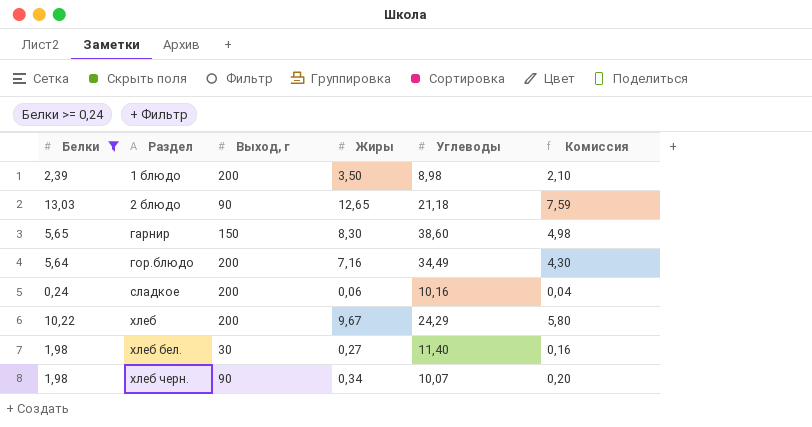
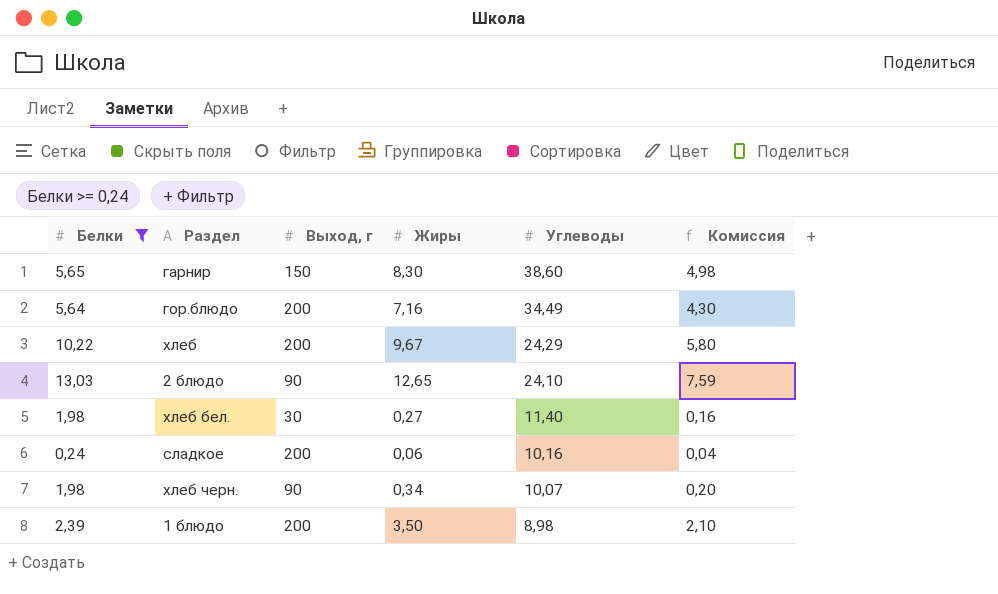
row order: Раздел ascending -> Углеводы descending
2 блюдо | Углеводы: 21,18 -> 24,10

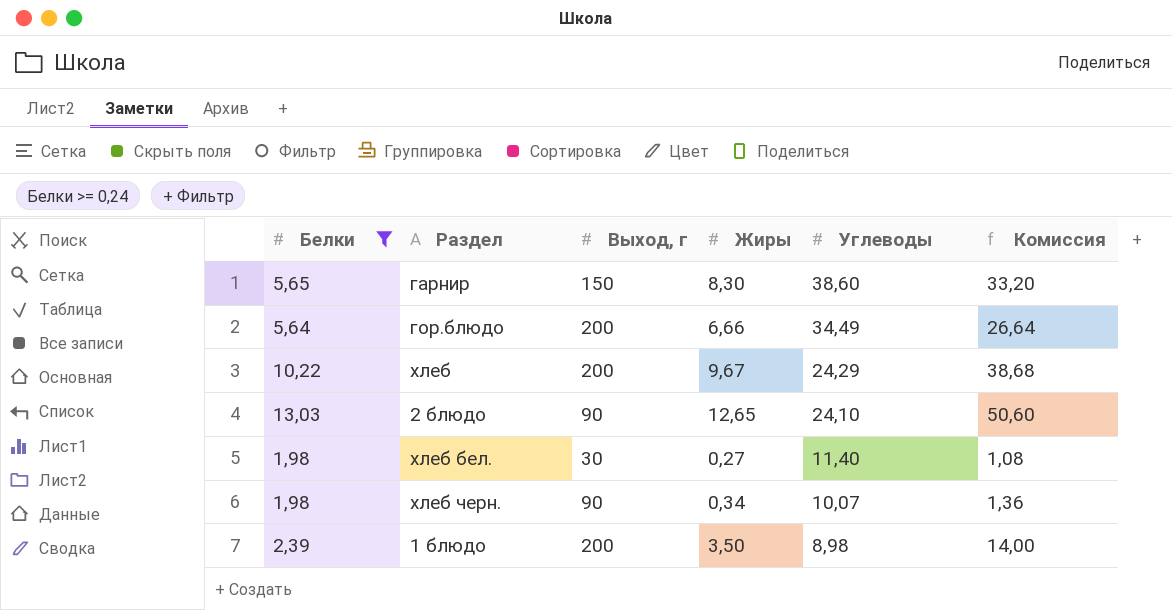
column Комиссия | formula: [Жиры] * 0,6 -> [Жиры] * 4
row сладкое: 0,24 | 200 | 0,06 | 10,16 | 0,04 -> none
гор.блюдо | Жиры: 7,16 -> 6,66

